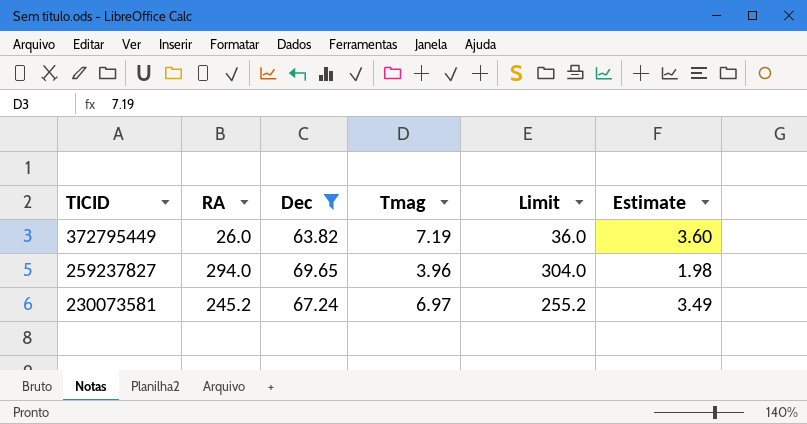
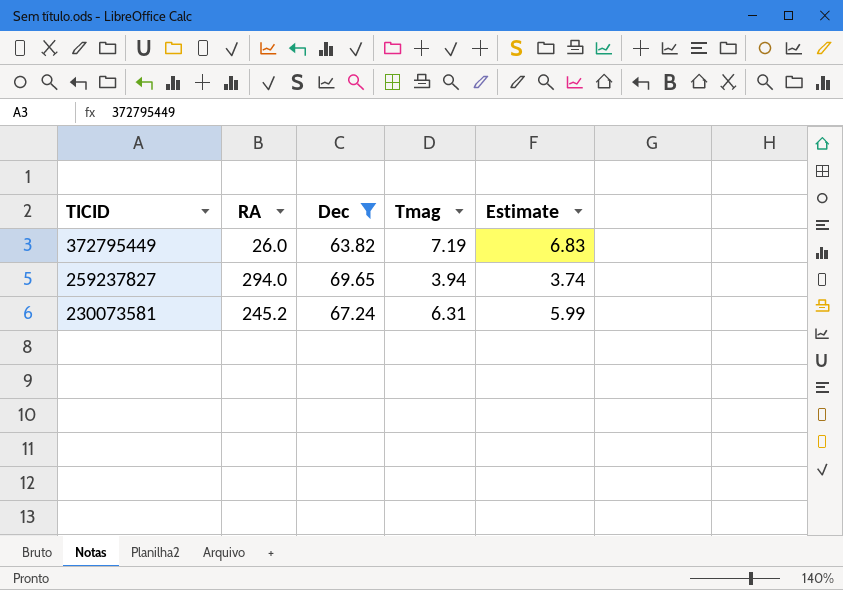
column Limit | formula: [RA] + 10 -> none
column Estimate | formula: [Tmag] * 0.5 -> [Tmag] * 0.95
259237827 | Tmag: 3.96 -> 3.94
230073581 | Tmag: 6.97 -> 6.31

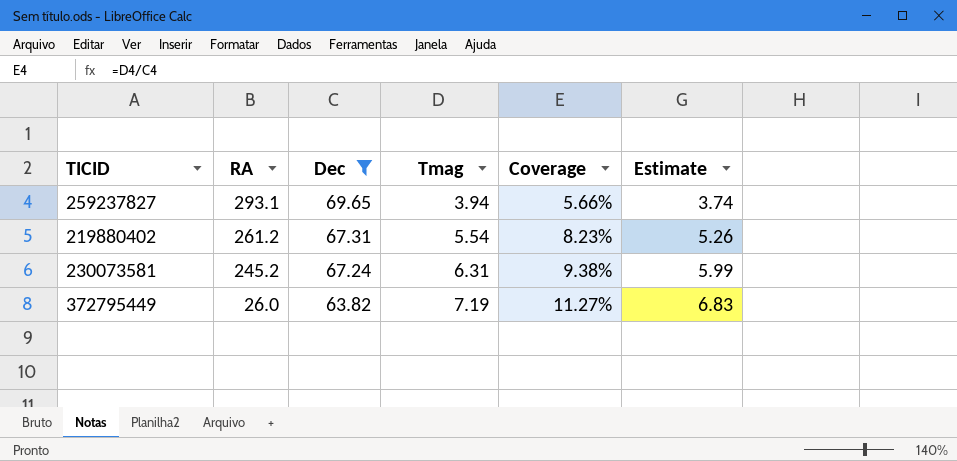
row order: TICID descending -> RA descending
column Coverage | formula: none -> [Tmag] / [Dec]
259237827 | RA: 294.0 -> 293.1
row 219880402: none -> 261.2 | 67.31 | 5.54 | 8.23% | 5.26

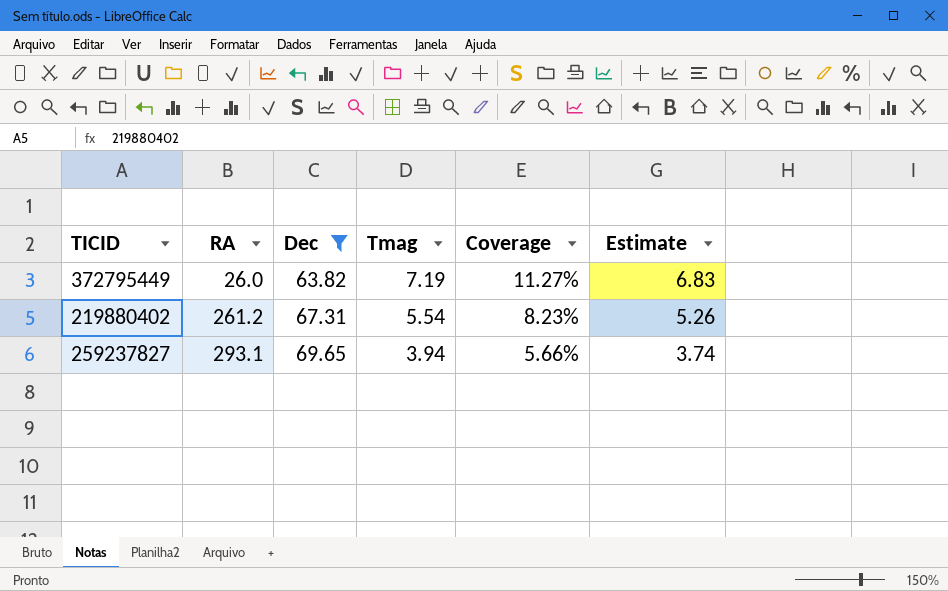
row order: RA descending -> RA ascending
row 230073581: 245.2 | 67.24 | 6.31 | 9.38% | 5.99 -> none

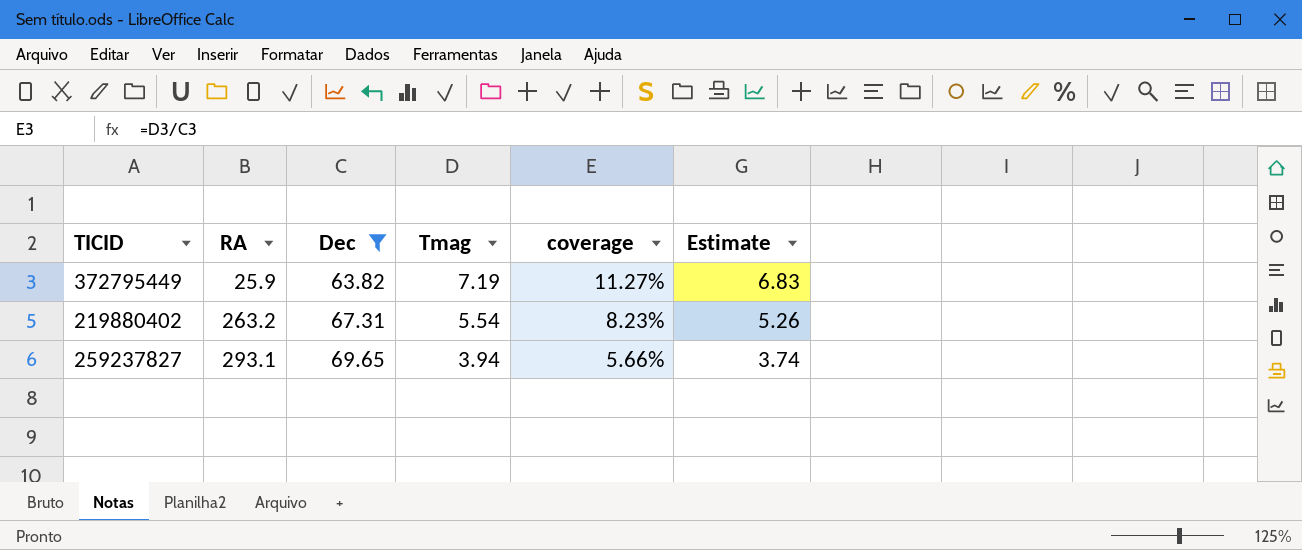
column name: Coverage -> coverage
372795449 | RA: 26.0 -> 25.9
219880402 | RA: 261.2 -> 263.2

